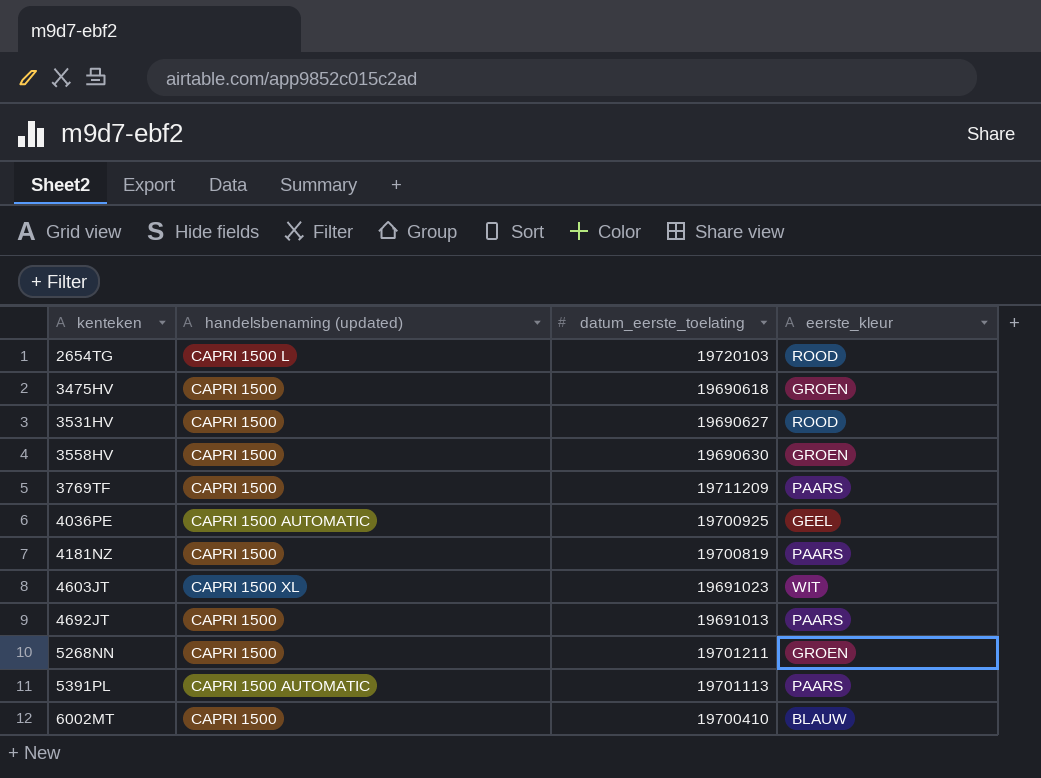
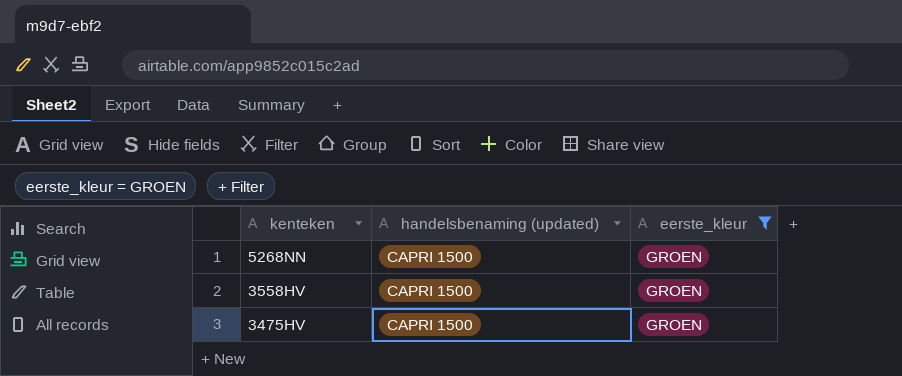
filter: none -> eerste_kleur = GROEN
row order: kenteken ascending -> kenteken descending
column datum_eerste_toelating | position: 3 -> none

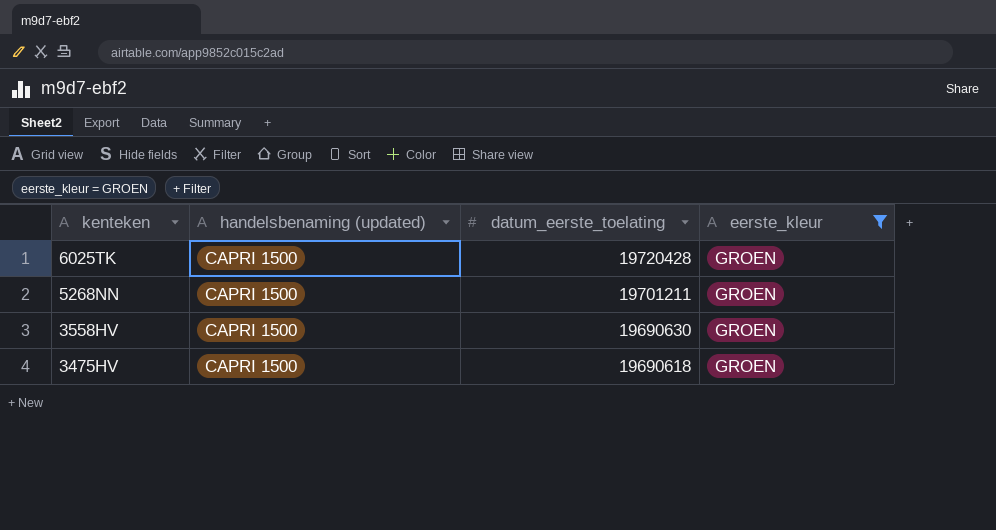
column datum_eerste_toelating | position: none -> 3
row 6025TK: none -> CAPRI 1500 | 19720428 | GROEN

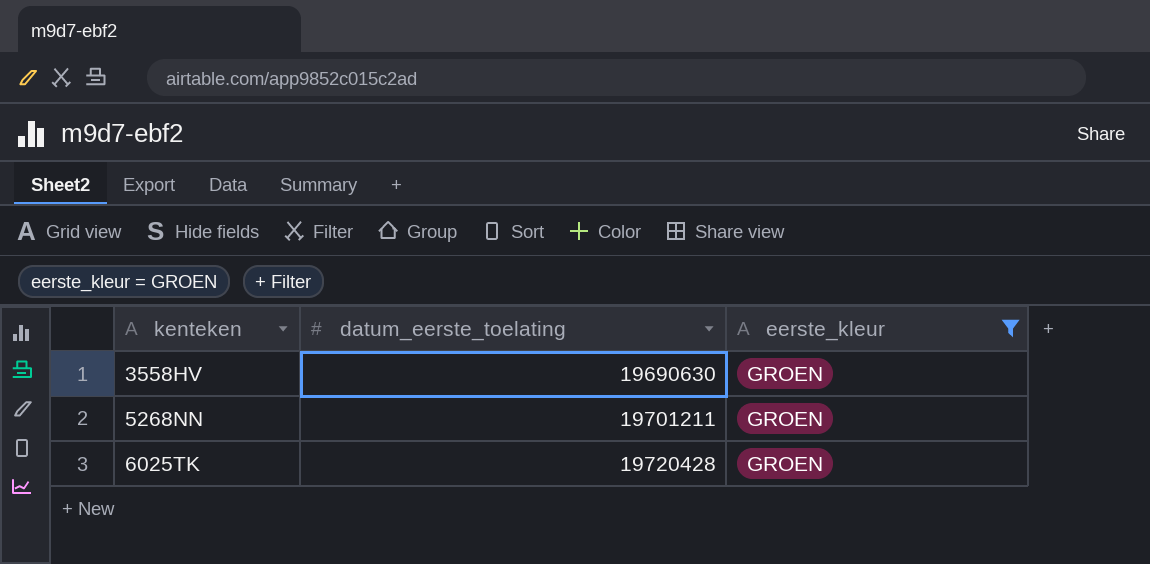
row order: kenteken descending -> kenteken ascending
column handelsbenaming (updated) | position: 2 -> none
row 3475HV: CAPRI 1500 | 19690618 | GROEN -> none

